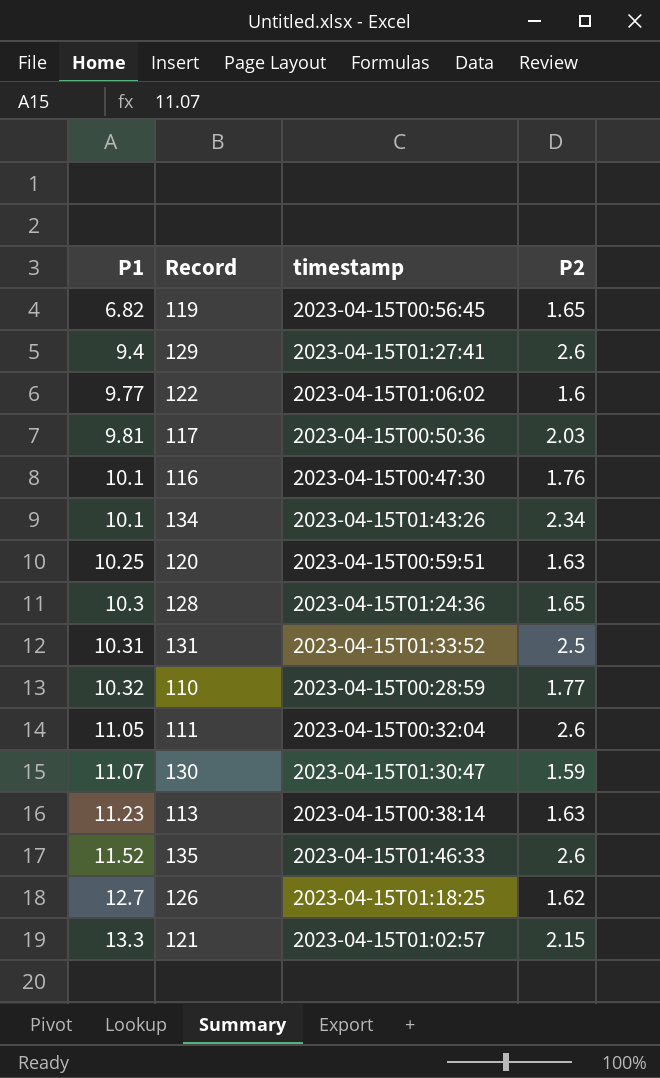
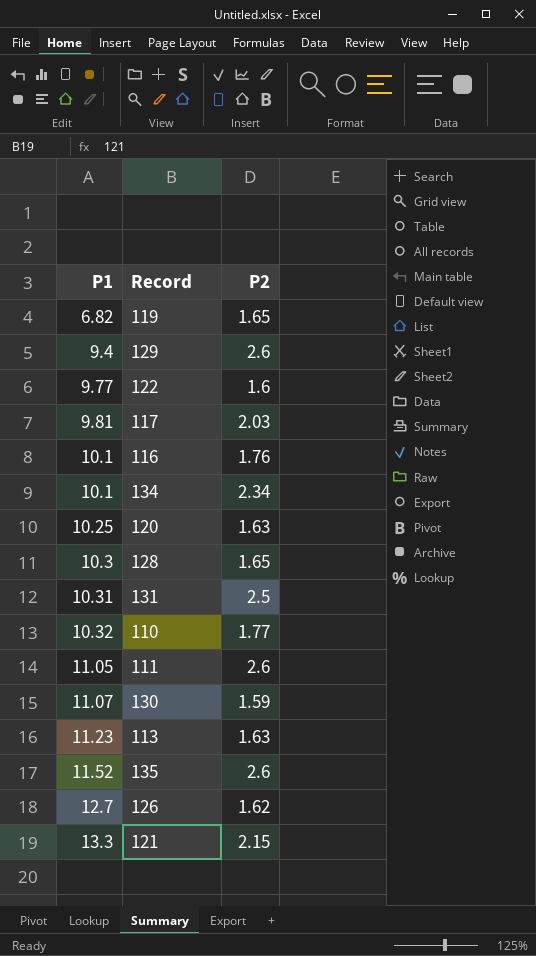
column timestamp | position: 3 -> none

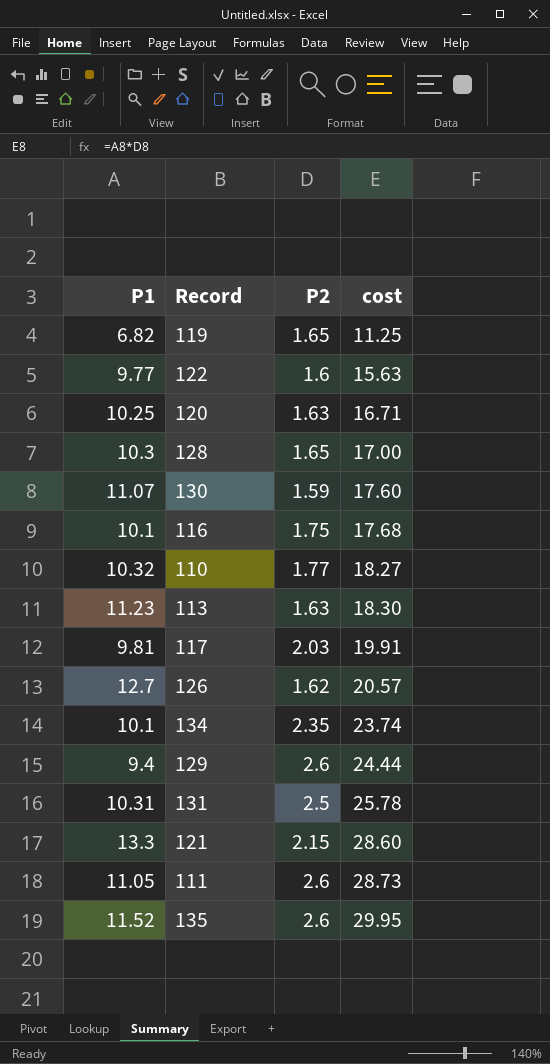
row order: P1 ascending -> cost ascending
column cost | formula: none -> [P1] * [P2]
116 | P2: 1.76 -> 1.75
134 | P2: 2.34 -> 2.35

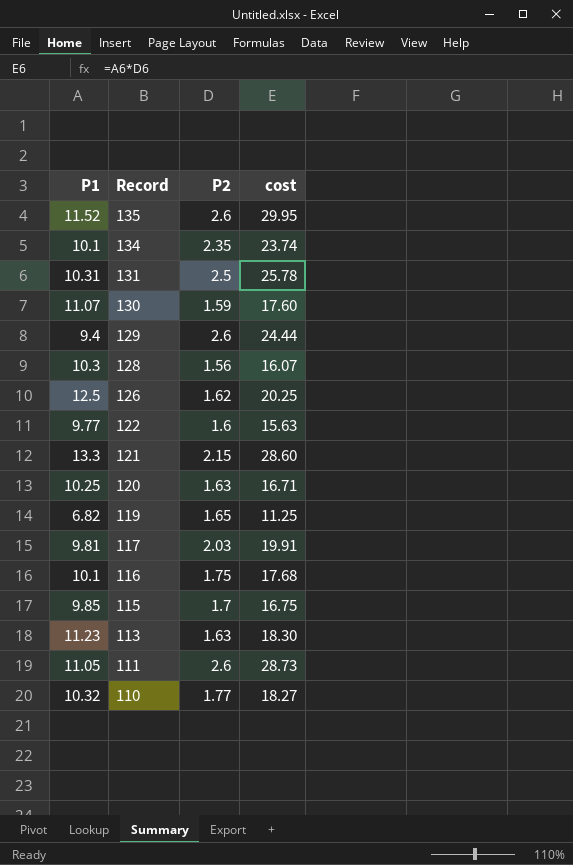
row order: cost ascending -> Record descending
128 | P2: 1.65 -> 1.56
128 | cost: 17.00 -> 16.07
126 | P1: 12.7 -> 12.5
126 | cost: 20.57 -> 20.25
row 115: none -> 9.85 | 1.7 | 16.75

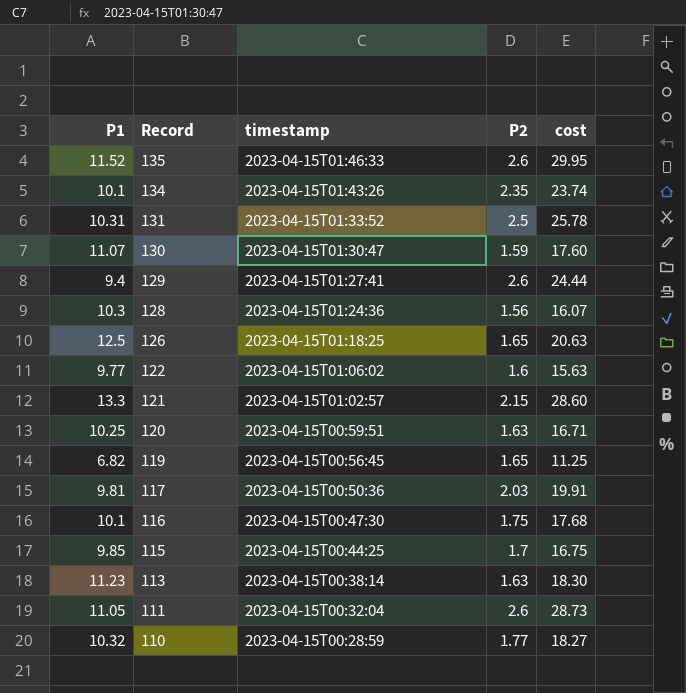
column timestamp | position: none -> 3
126 | P2: 1.62 -> 1.65
126 | cost: 20.25 -> 20.63

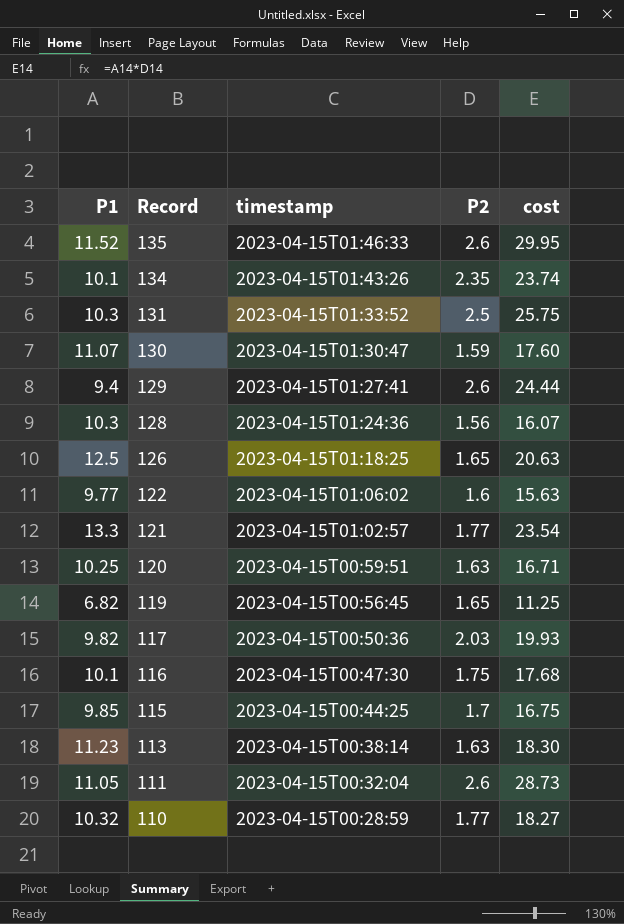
131 | P1: 10.31 -> 10.3
131 | cost: 25.78 -> 25.75
121 | P2: 2.15 -> 1.77
121 | cost: 28.60 -> 23.54
117 | P1: 9.81 -> 9.82
117 | cost: 19.91 -> 19.93

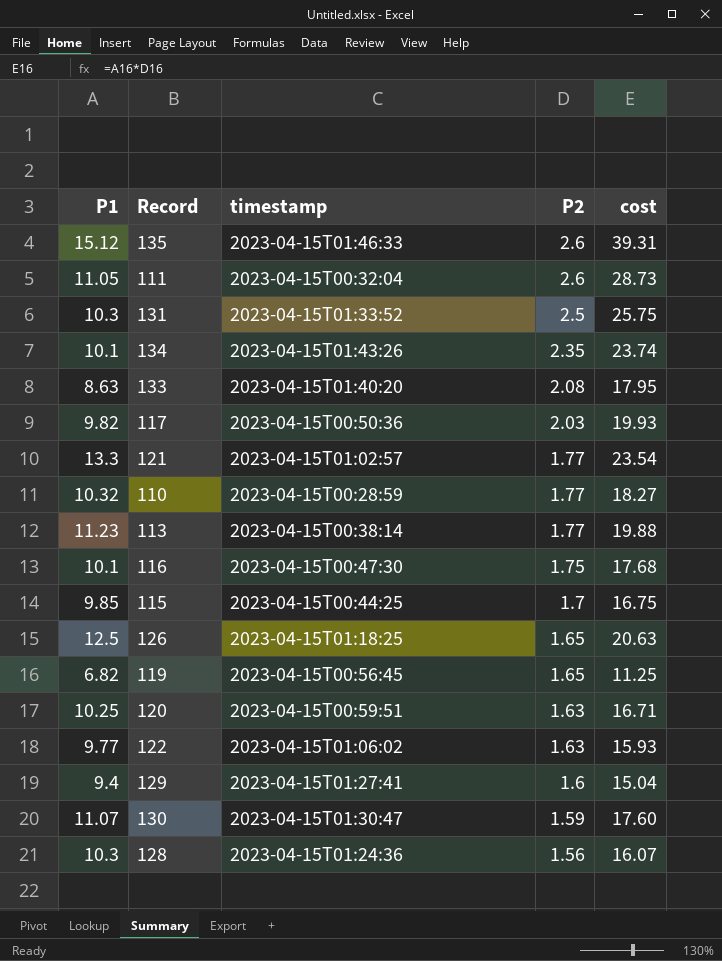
row order: Record descending -> P2 descending
135 | P1: 11.52 -> 15.12
135 | cost: 29.95 -> 39.31
row 133: none -> 8.63 | 2023-04-15T01:40:20 | 2.08 | 17.95
113 | P2: 1.63 -> 1.77
113 | cost: 18.30 -> 19.88
122 | P2: 1.6 -> 1.63
122 | cost: 15.63 -> 15.93
129 | P2: 2.6 -> 1.6
129 | cost: 24.44 -> 15.04

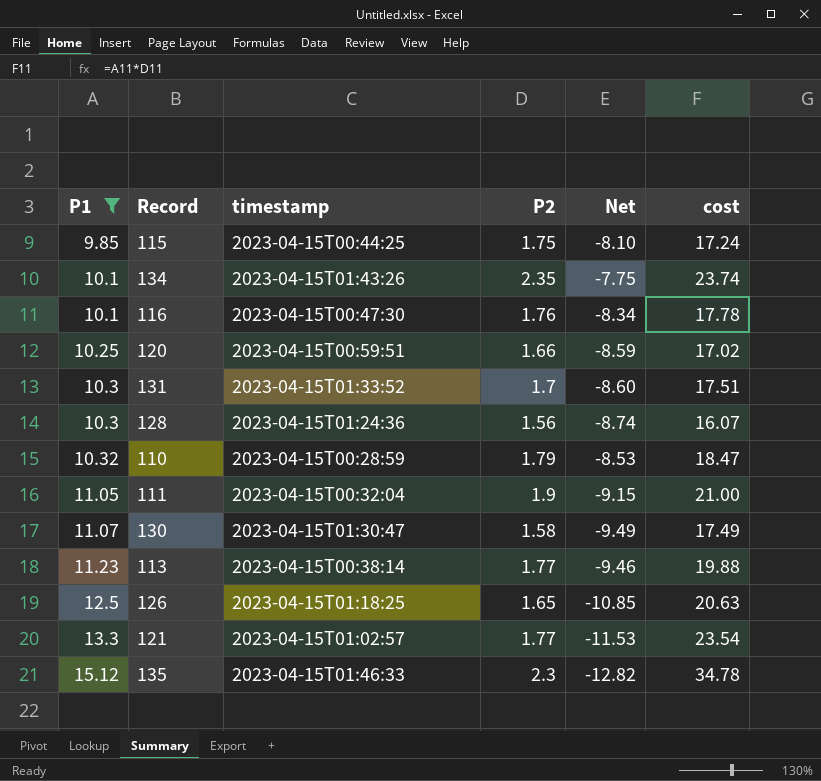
filter: none -> P1 >= 9.85
row order: P2 descending -> P1 ascending
column Net | formula: none -> [P2] - [P1]
115 | P2: 1.7 -> 1.75
115 | cost: 16.75 -> 17.24
116 | P2: 1.75 -> 1.76
116 | cost: 17.68 -> 17.78
120 | P2: 1.63 -> 1.66
120 | cost: 16.71 -> 17.02
131 | P2: 2.5 -> 1.7
131 | cost: 25.75 -> 17.51
110 | P2: 1.77 -> 1.79
110 | cost: 18.27 -> 18.47
111 | P2: 2.6 -> 1.9
111 | cost: 28.73 -> 21.00
130 | P2: 1.59 -> 1.58
130 | cost: 17.60 -> 17.49
135 | P2: 2.6 -> 2.3
135 | cost: 39.31 -> 34.78

